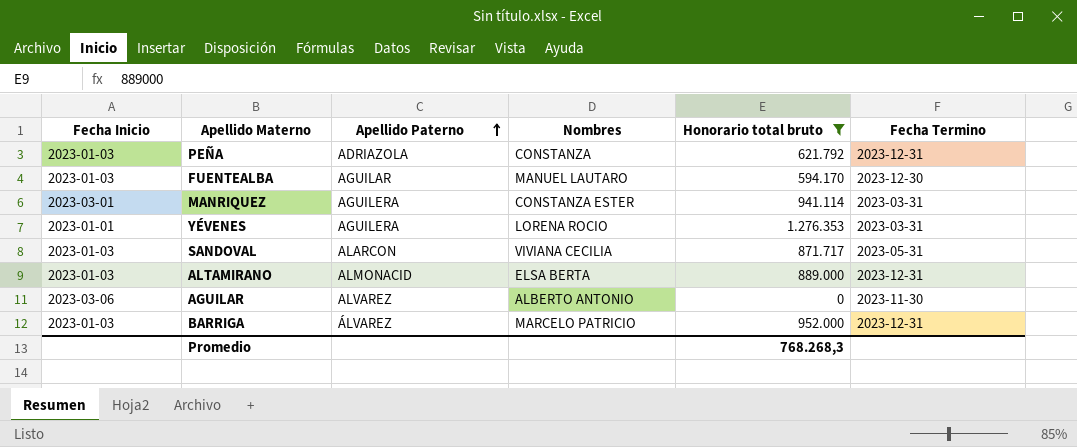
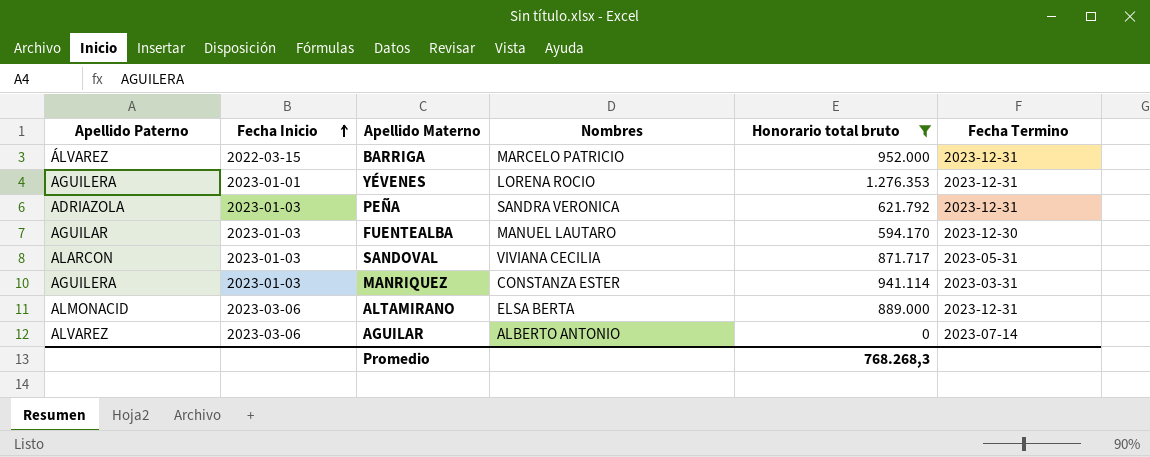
row order: Apellido Paterno ascending -> Fecha Inicio ascending
column Apellido Paterno | position: 3 -> 1
BARRIGA | Fecha Inicio: 2023-01-03 -> 2022-03-15
YÉVENES | Fecha Termino: 2023-03-31 -> 2023-12-31
PEÑA | Nombres: CONSTANZA -> SANDRA VERONICA
MANRIQUEZ | Fecha Inicio: 2023-03-01 -> 2023-01-03
ALTAMIRANO | Fecha Inicio: 2023-01-03 -> 2023-03-06
AGUILAR | Fecha Termino: 2023-11-30 -> 2023-07-14

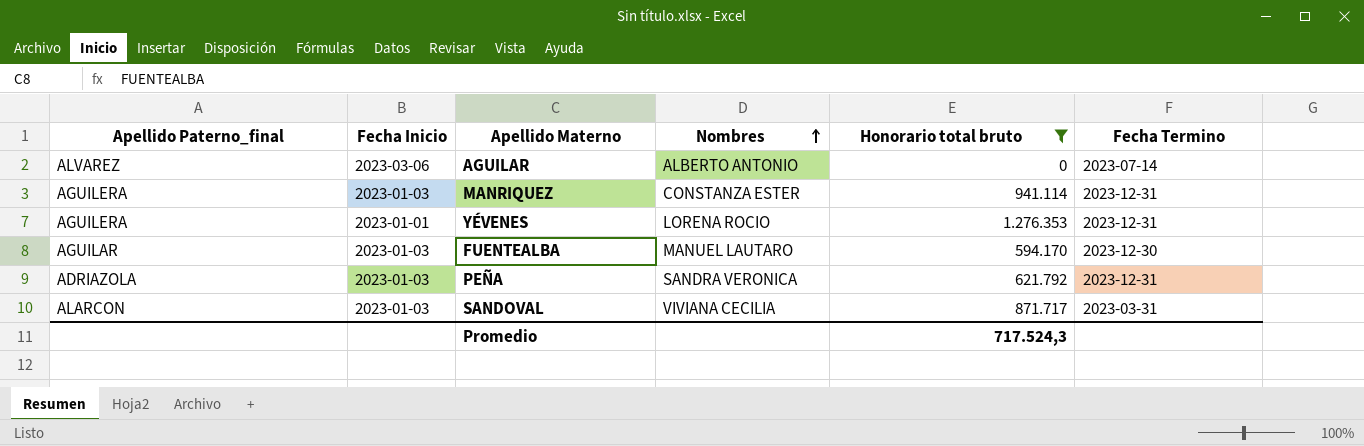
row order: Fecha Inicio ascending -> Nombres ascending
column name: Apellido Paterno -> Apellido Paterno_final
row BARRIGA: ÁLVAREZ | 2022-03-15 | MARCELO PATRICIO | 952.000 | 2023-12-31 -> none
row ALTAMIRANO: ALMONACID | 2023-03-06 | ELSA BERTA | 889.000 | 2023-12-31 -> none
MANRIQUEZ | Fecha Termino: 2023-03-31 -> 2023-12-31
SANDOVAL | Fecha Termino: 2023-05-31 -> 2023-03-31
Promedio | Honorario total bruto: 768.268,3 -> 717.524,3

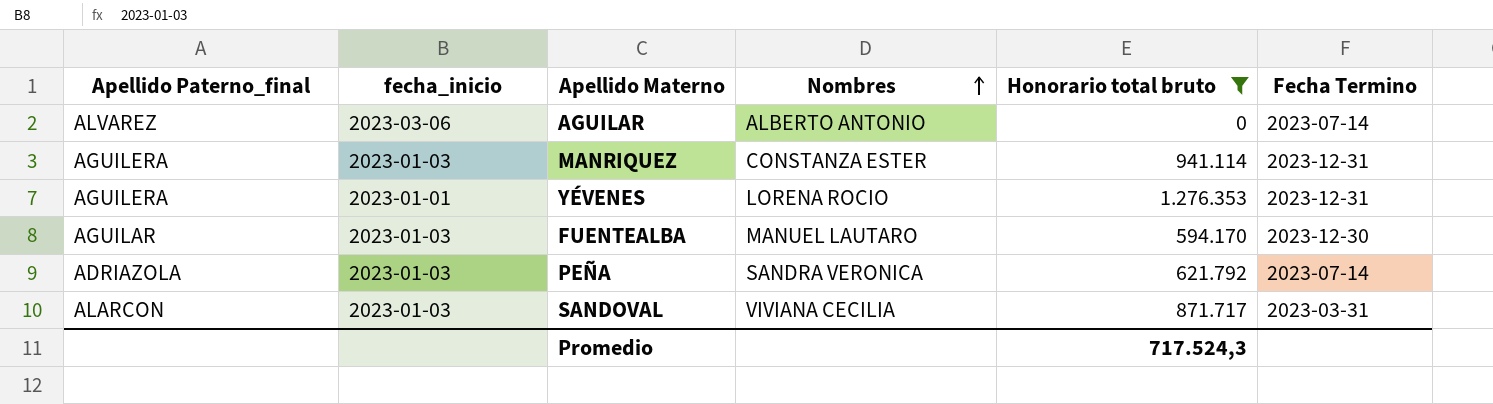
column name: Fecha Inicio -> fecha_inicio
PEÑA | Fecha Termino: 2023-12-31 -> 2023-07-14

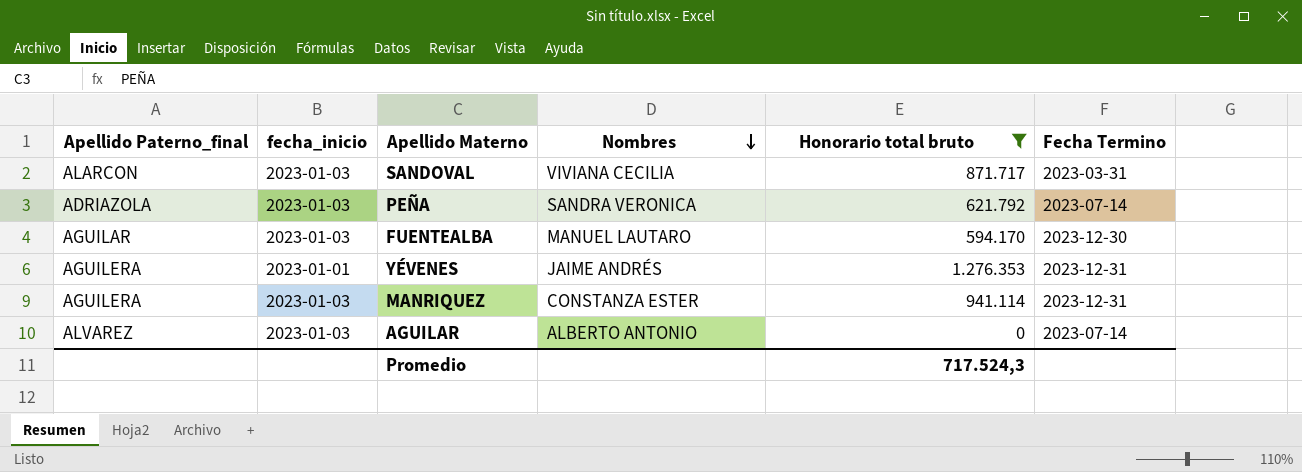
row order: Nombres ascending -> Nombres descending
YÉVENES | Nombres: LORENA ROCIO -> JAIME ANDRÉS
AGUILAR | fecha_inicio: 2023-03-06 -> 2023-01-03

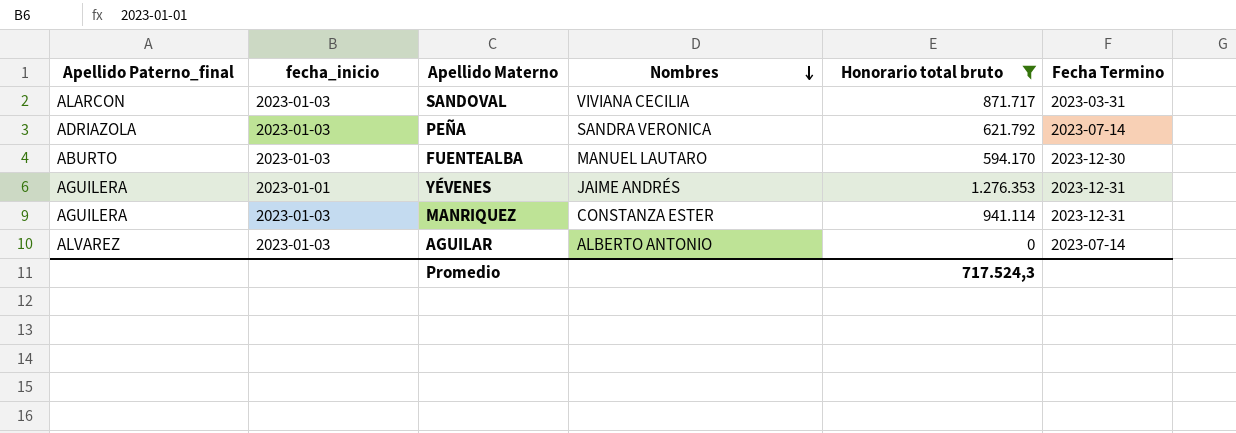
FUENTEALBA | Apellido Paterno_final: AGUILAR -> ABURTO

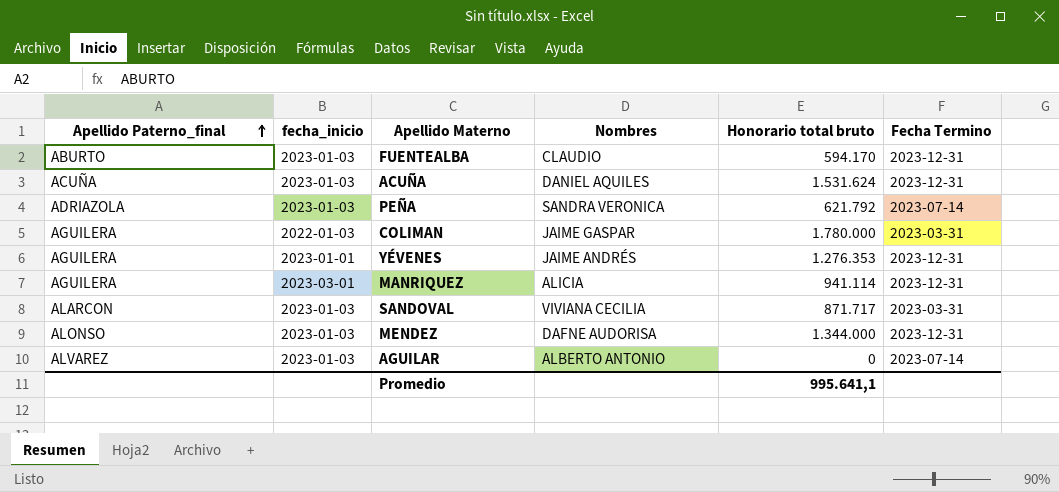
filter: Honorario total bruto <= 1.276.353 -> none
row order: Nombres descending -> Apellido Paterno_final ascending
FUENTEALBA | Nombres: MANUEL LAUTARO -> CLAUDIO
FUENTEALBA | Fecha Termino: 2023-12-30 -> 2023-12-31
MANRIQUEZ | fecha_inicio: 2023-01-03 -> 2023-03-01
MANRIQUEZ | Nombres: CONSTANZA ESTER -> ALICIA
Promedio | Honorario total bruto: 717.524,3 -> 995.641,1

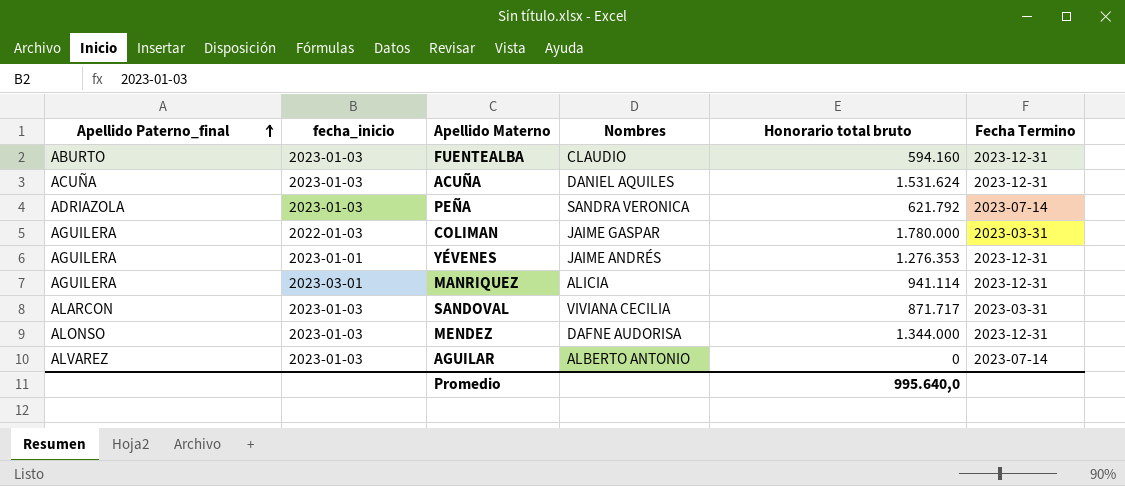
FUENTEALBA | Honorario total bruto: 594.170 -> 594.160
Promedio | Honorario total bruto: 995.641,1 -> 995.640,0

